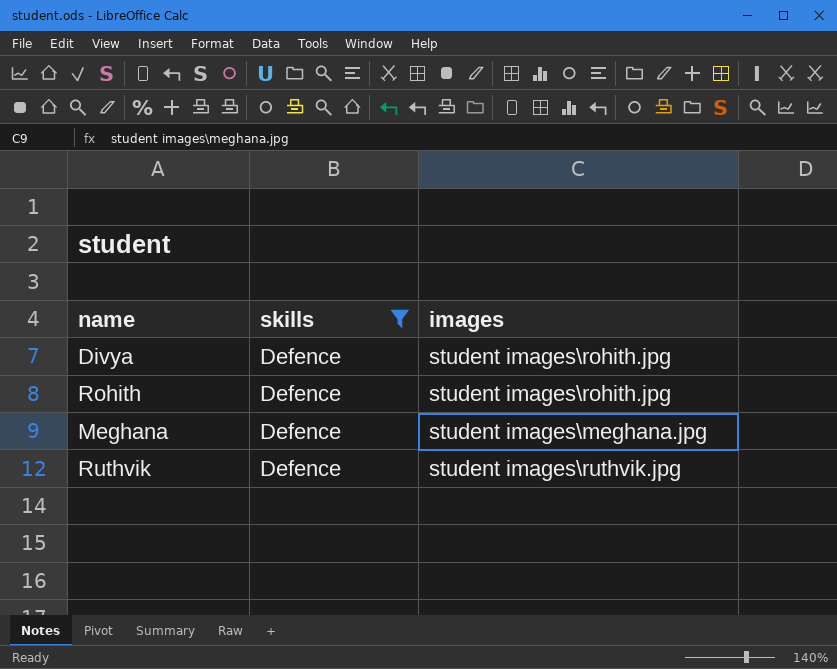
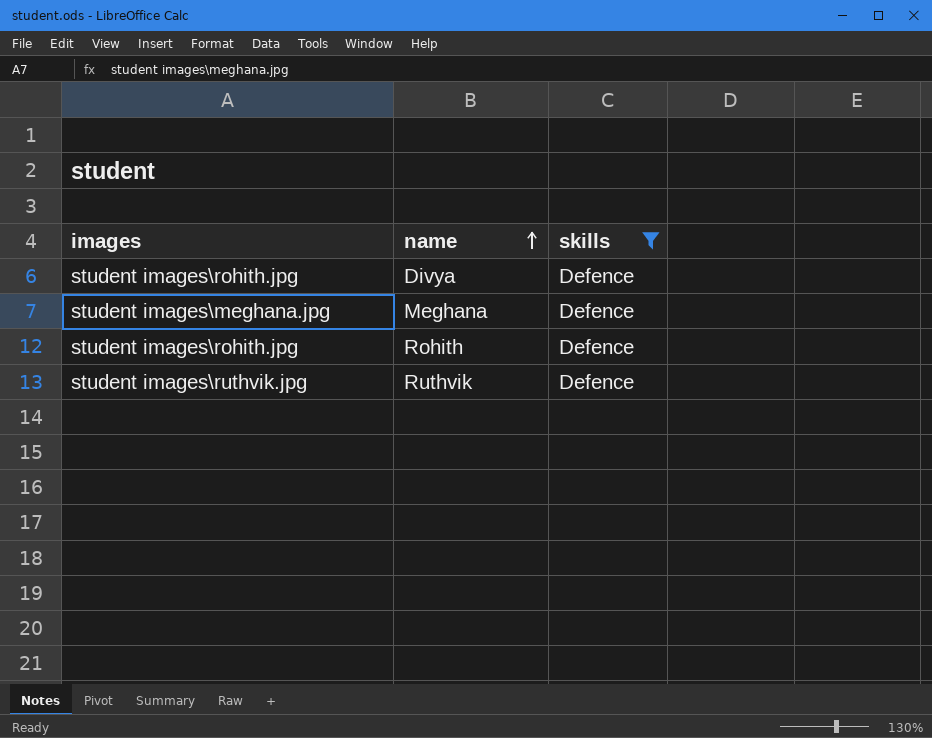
row order: none -> name ascending
column images | position: 3 -> 1

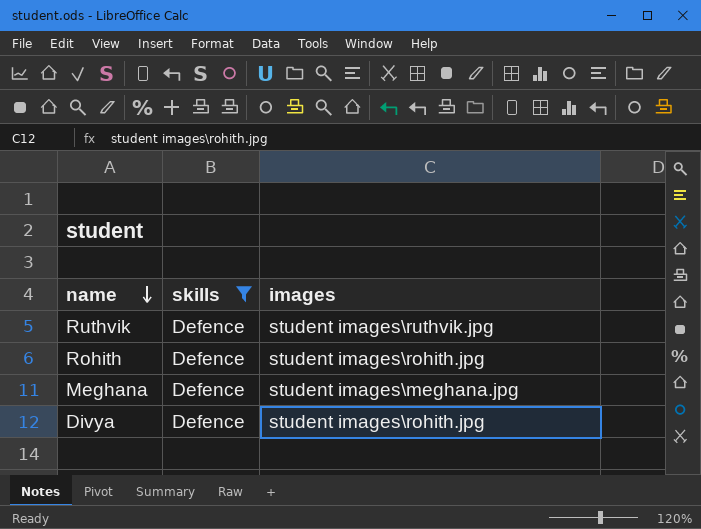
row order: name ascending -> name descending
column images | position: 1 -> 3

